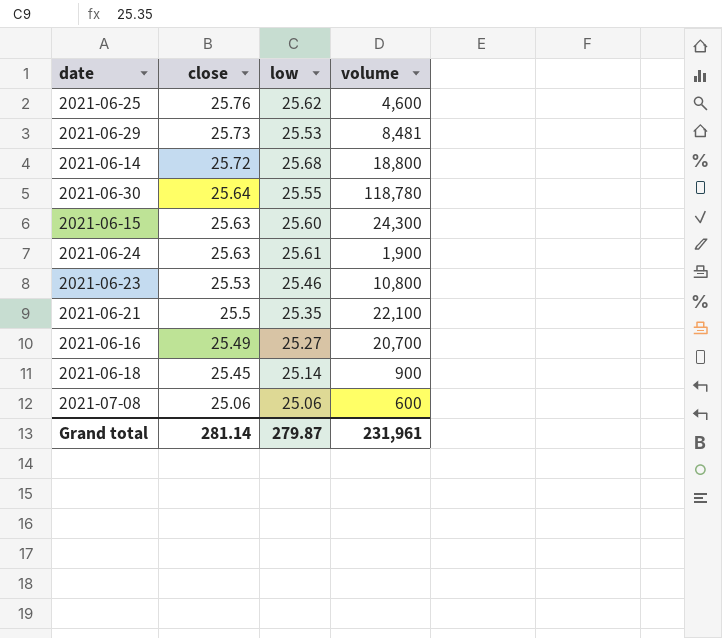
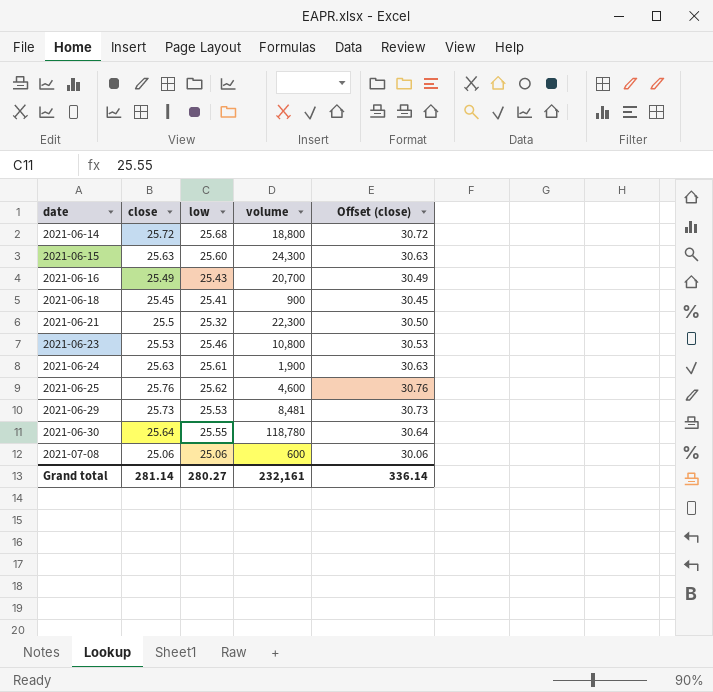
row order: close descending -> date ascending
column Offset (close) | formula: none -> [close] + 5
2021-06-16 | low: 25.27 -> 25.43
2021-06-18 | low: 25.14 -> 25.41
2021-06-21 | low: 25.35 -> 25.32
2021-06-21 | volume: 22,100 -> 22,300
Grand total | low: 279.87 -> 280.27
Grand total | volume: 231,961 -> 232,161

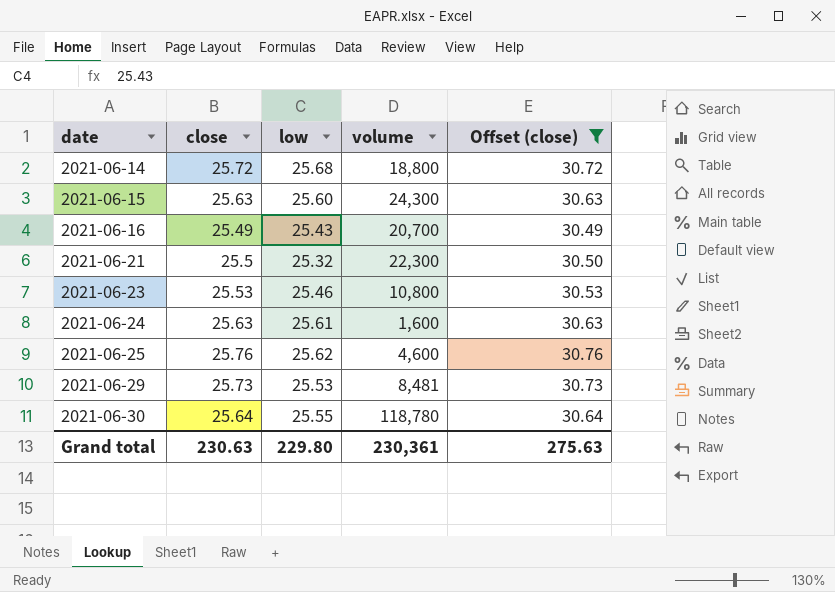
filter: none -> Offset (close) >= 30.49
2021-06-24 | volume: 1,900 -> 1,600
Grand total | close: 281.14 -> 230.63
Grand total | low: 280.27 -> 229.80
Grand total | volume: 232,161 -> 230,361
Grand total | Offset (close): 336.14 -> 275.63

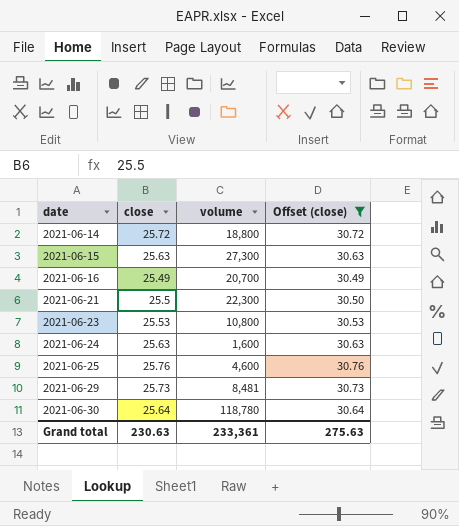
column low | position: 3 -> none
2021-06-15 | volume: 24,300 -> 27,300
Grand total | volume: 230,361 -> 233,361

